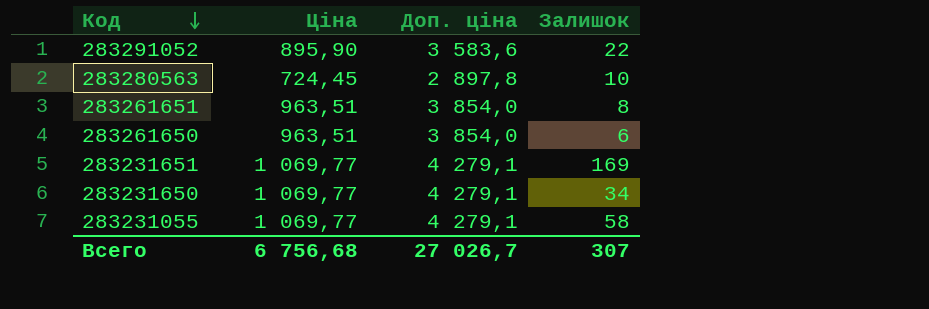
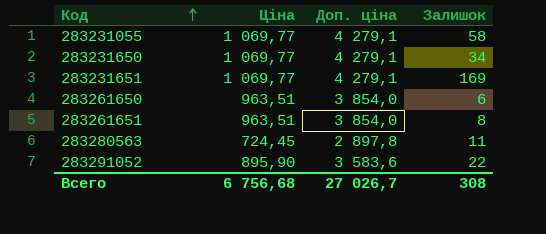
row order: Код descending -> Код ascending
283280563 | Залишок: 10 -> 11
Всего | Залишок: 307 -> 308

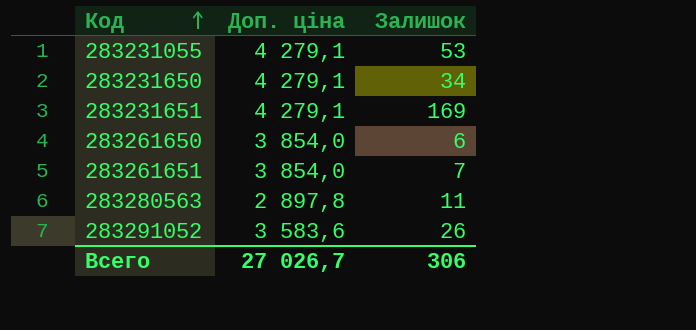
column Ціна | position: 2 -> none
283231055 | Залишок: 58 -> 53
283261651 | Залишок: 8 -> 7
283291052 | Залишок: 22 -> 26
Всего | Залишок: 308 -> 306

